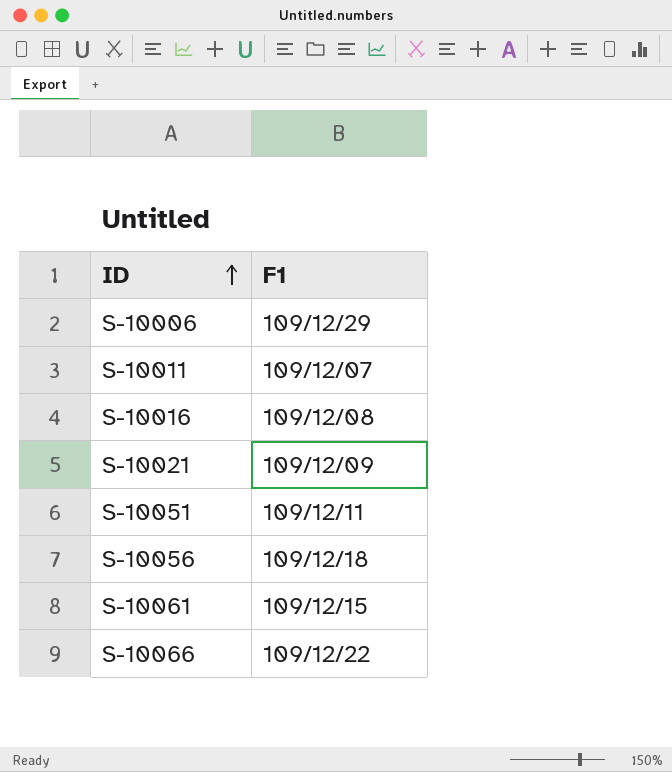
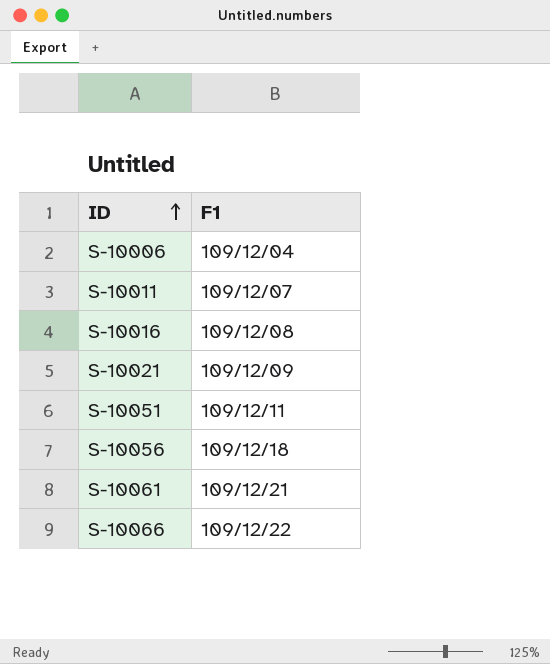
S-10006 | F1: 109/12/29 -> 109/12/04
S-10061 | F1: 109/12/15 -> 109/12/21

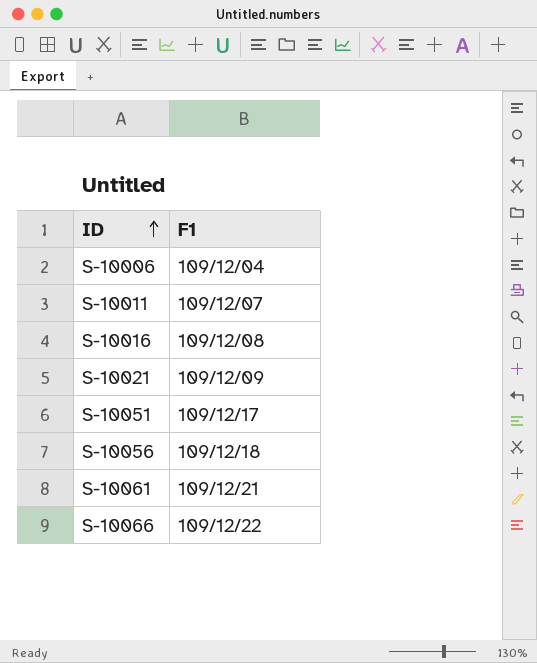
S-10051 | F1: 109/12/11 -> 109/12/17

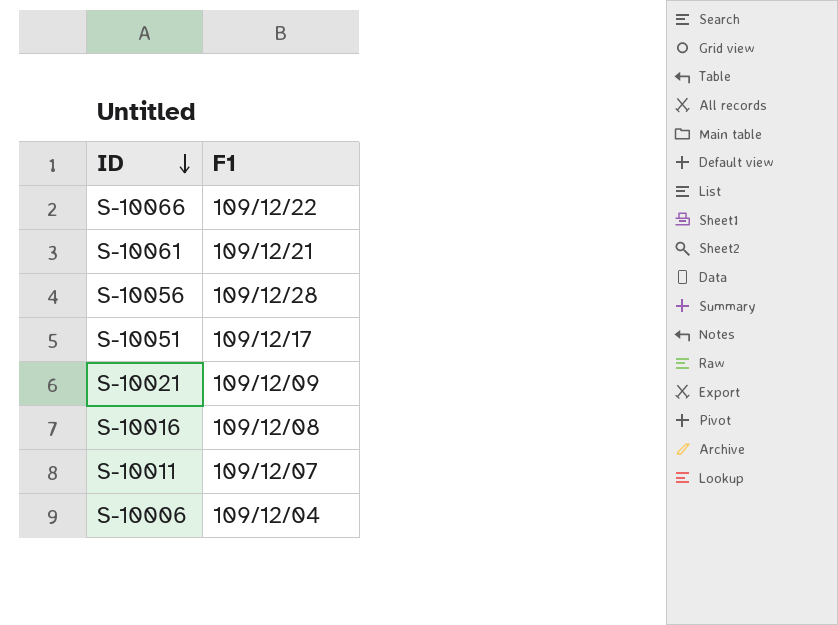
row order: ID ascending -> ID descending
S-10056 | F1: 109/12/18 -> 109/12/28

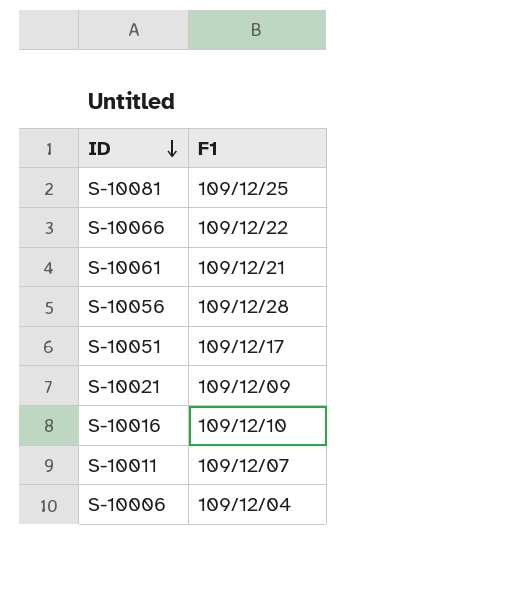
row S-10081: none -> 109/12/25
S-10016 | F1: 109/12/08 -> 109/12/10

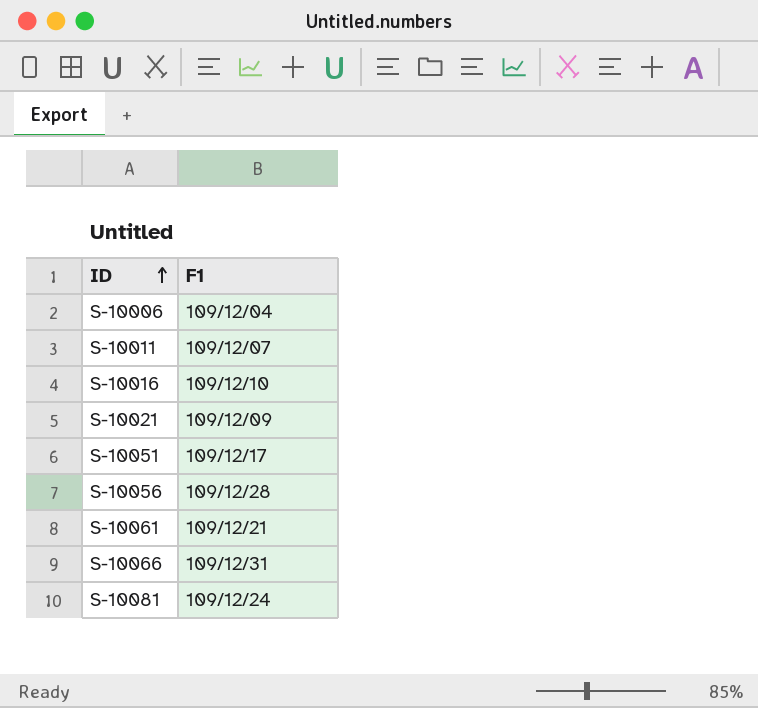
row order: ID descending -> ID ascending
S-10066 | F1: 109/12/22 -> 109/12/31
S-10081 | F1: 109/12/25 -> 109/12/24

